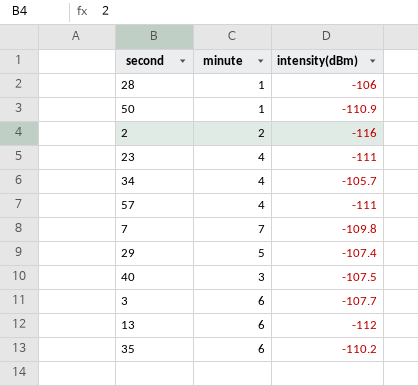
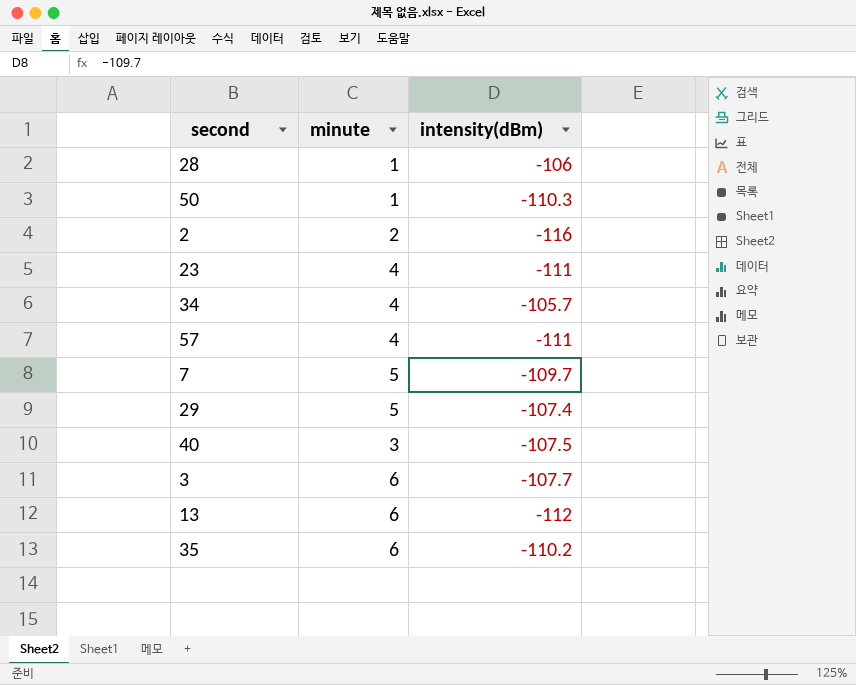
50 | intensity(dBm): -110.9 -> -110.3
7 | minute: 7 -> 5
7 | intensity(dBm): -109.8 -> -109.7

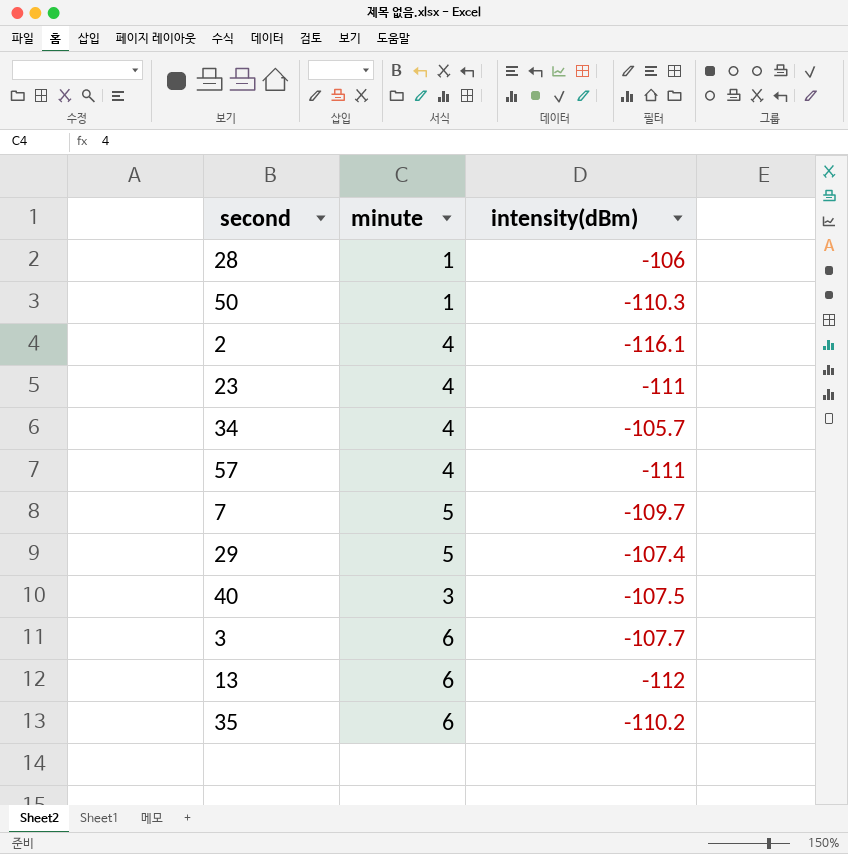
2 | minute: 2 -> 4
2 | intensity(dBm): -116 -> -116.1

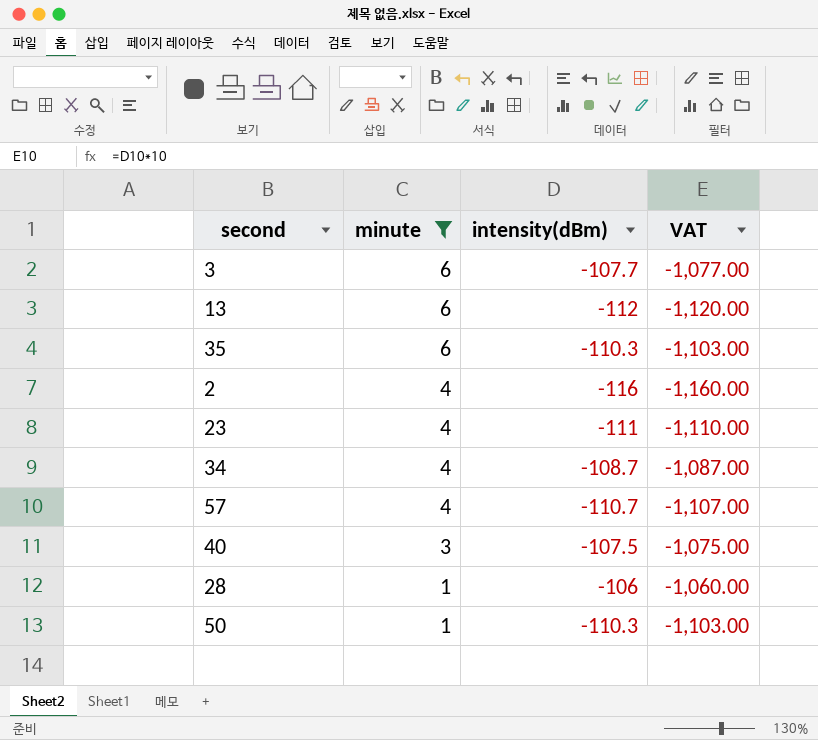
filter: none -> minute != 5
row order: none -> minute descending
column VAT | formula: none -> [intensity(dBm)] * 10
35 | intensity(dBm): -110.2 -> -110.3
2 | intensity(dBm): -116.1 -> -116
34 | intensity(dBm): -105.7 -> -108.7
57 | intensity(dBm): -111 -> -110.7

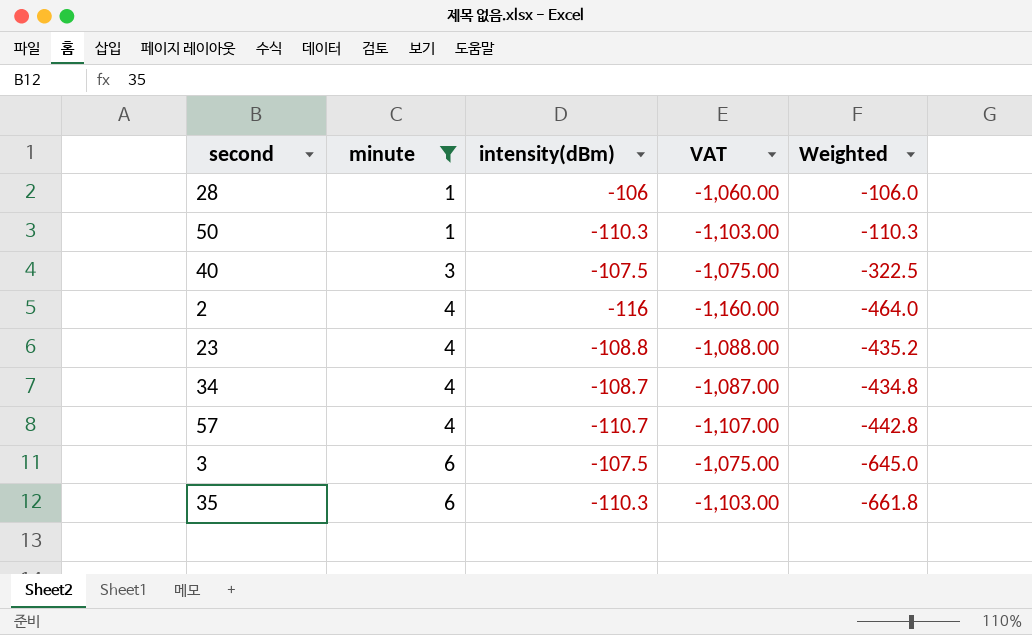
row order: minute descending -> minute ascending
column Weighted | formula: none -> [minute] * [intensity(dBm)]
row 13: 6 | -112 | -1,120.00 -> none
23 | intensity(dBm): -111 -> -108.8
23 | VAT: -1,110.00 -> -1,088.00
3 | intensity(dBm): -107.7 -> -107.5
3 | VAT: -1,077.00 -> -1,075.00

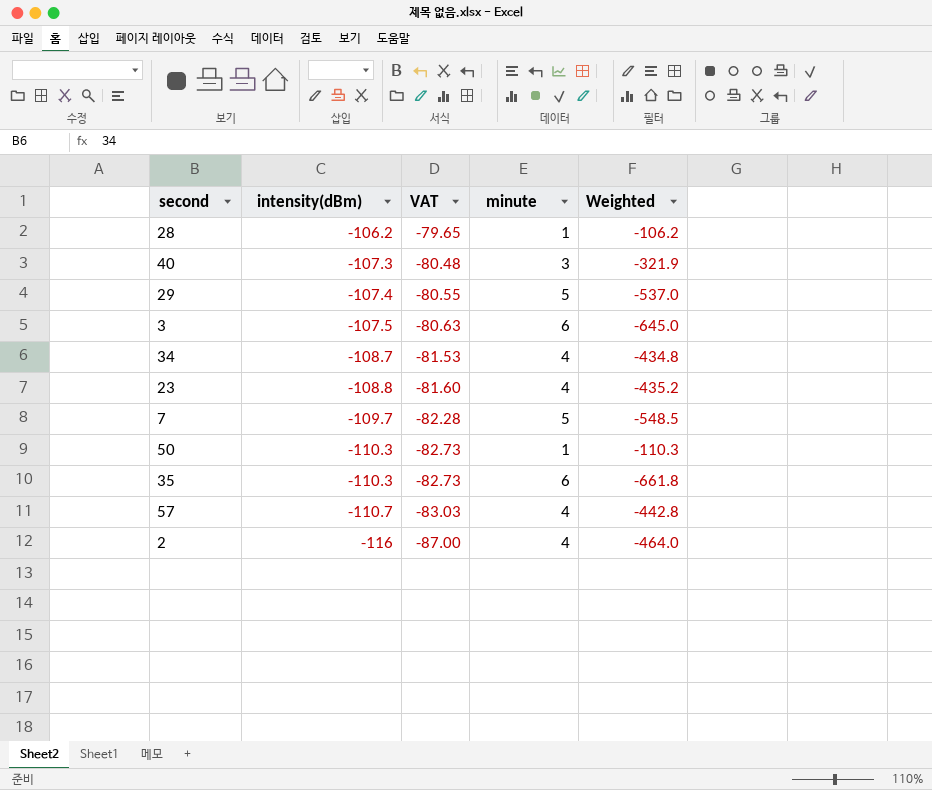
filter: minute != 5 -> none
row order: minute ascending -> intensity(dBm) descending
column VAT | formula: [intensity(dBm)] * 10 -> [intensity(dBm)] * 0.75
column minute | position: 2 -> 4
28 | intensity(dBm): -106 -> -106.2
28 | Weighted: -106.0 -> -106.2
40 | intensity(dBm): -107.5 -> -107.3
40 | Weighted: -322.5 -> -321.9

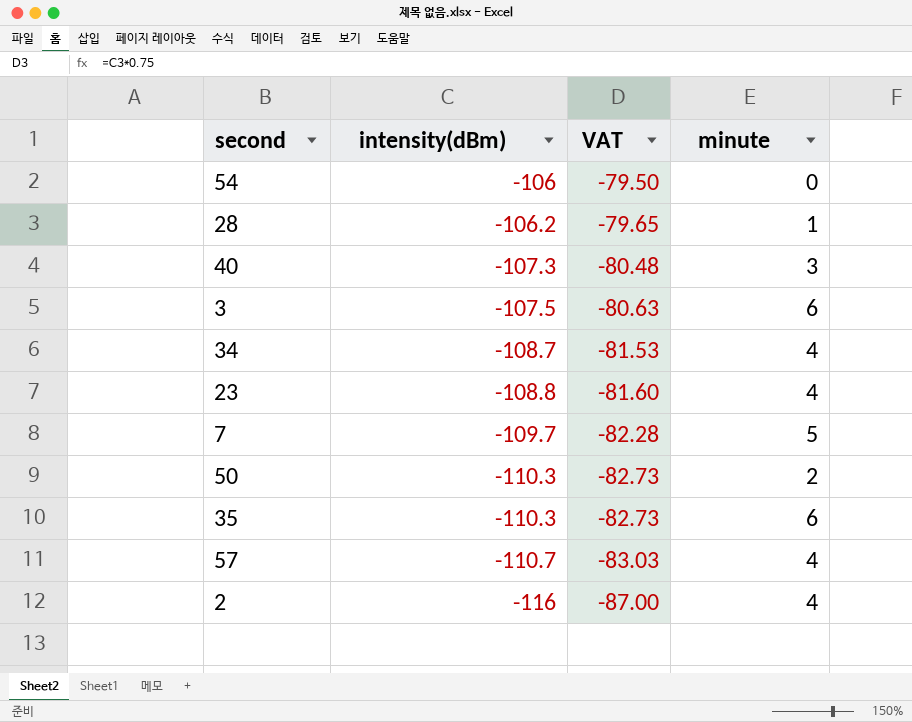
column Weighted | formula: [intensity(dBm)] * [minute] -> none
row 29: -107.4 | -80.55 | 5 | -537.0 -> none
row 54: none -> -106 | -79.50 | 0
50 | minute: 1 -> 2

